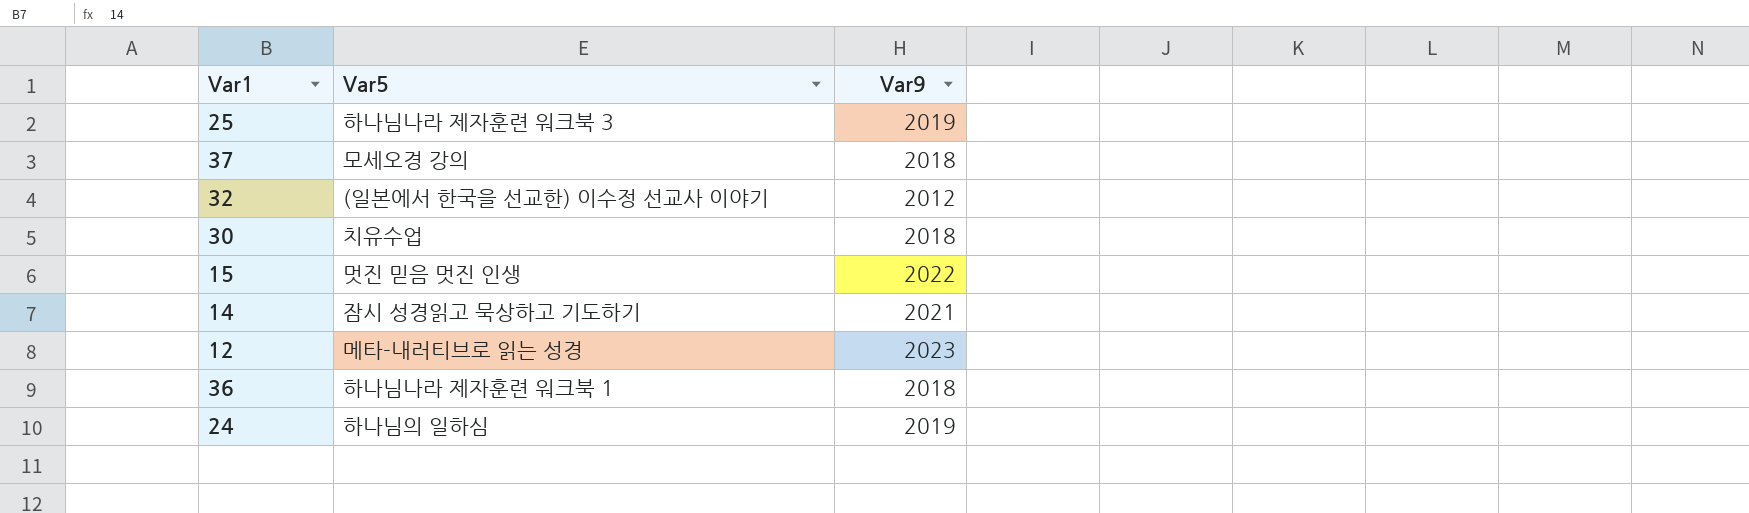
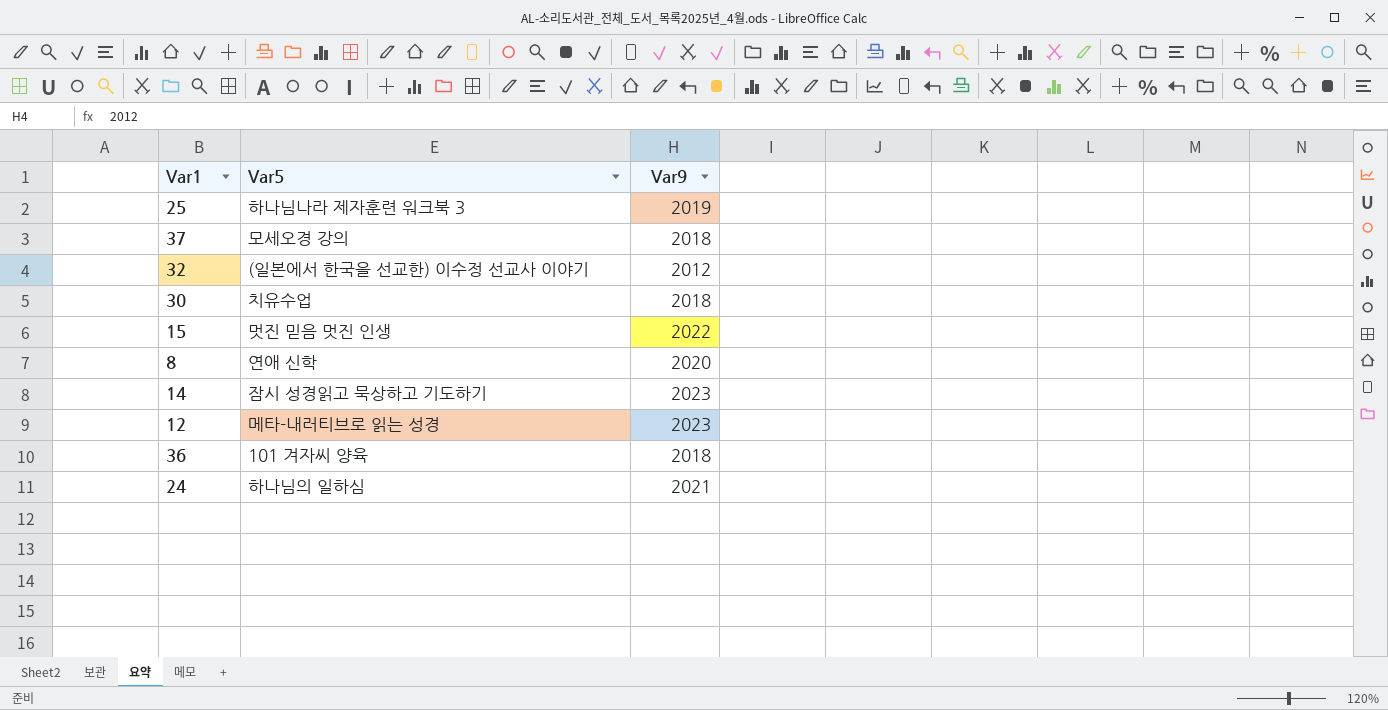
row 8: none -> 연애 신학 | 2020
14 | Var9: 2021 -> 2023
36 | Var5: 하나님나라 제자훈련 워크북 1 -> 101 겨자씨 양육
24 | Var9: 2019 -> 2021

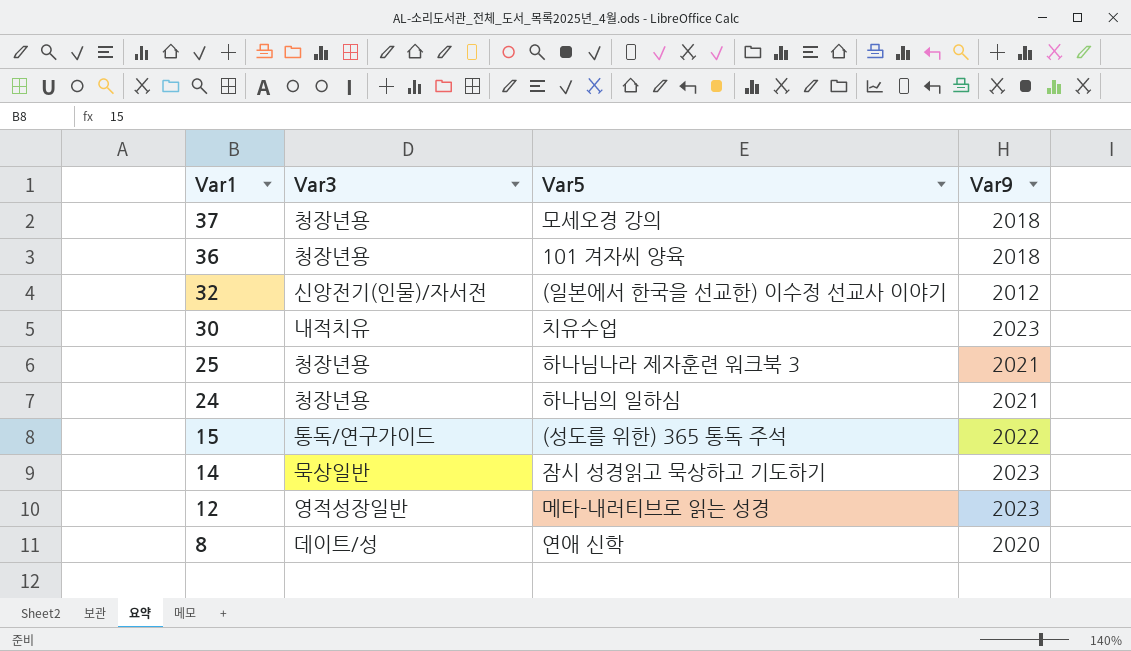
row order: none -> Var1 descending
column Var3 | position: none -> 2
30 | Var9: 2018 -> 2023
25 | Var9: 2019 -> 2021
15 | Var5: 멋진 믿음 멋진 인생 -> (성도를 위한) 365 통독 주석

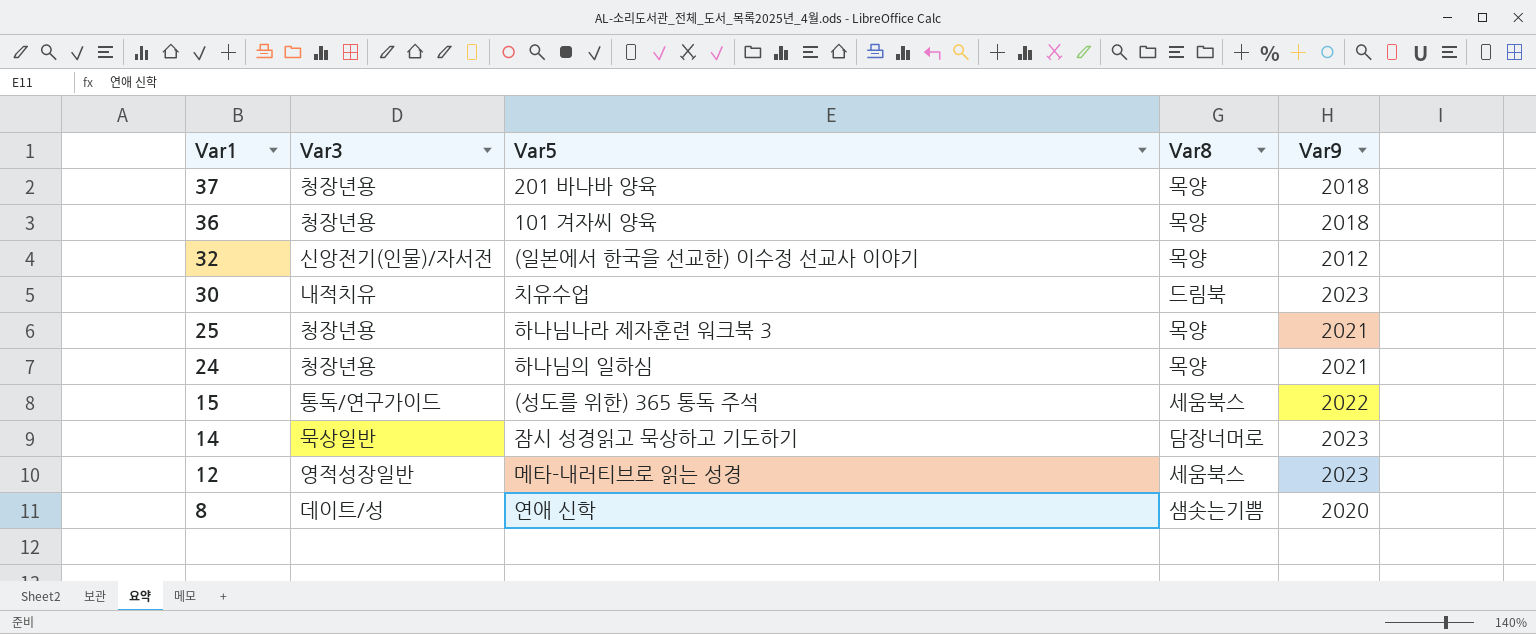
column Var8 | position: none -> 4
37 | Var5: 모세오경 강의 -> 201 바나바 양육

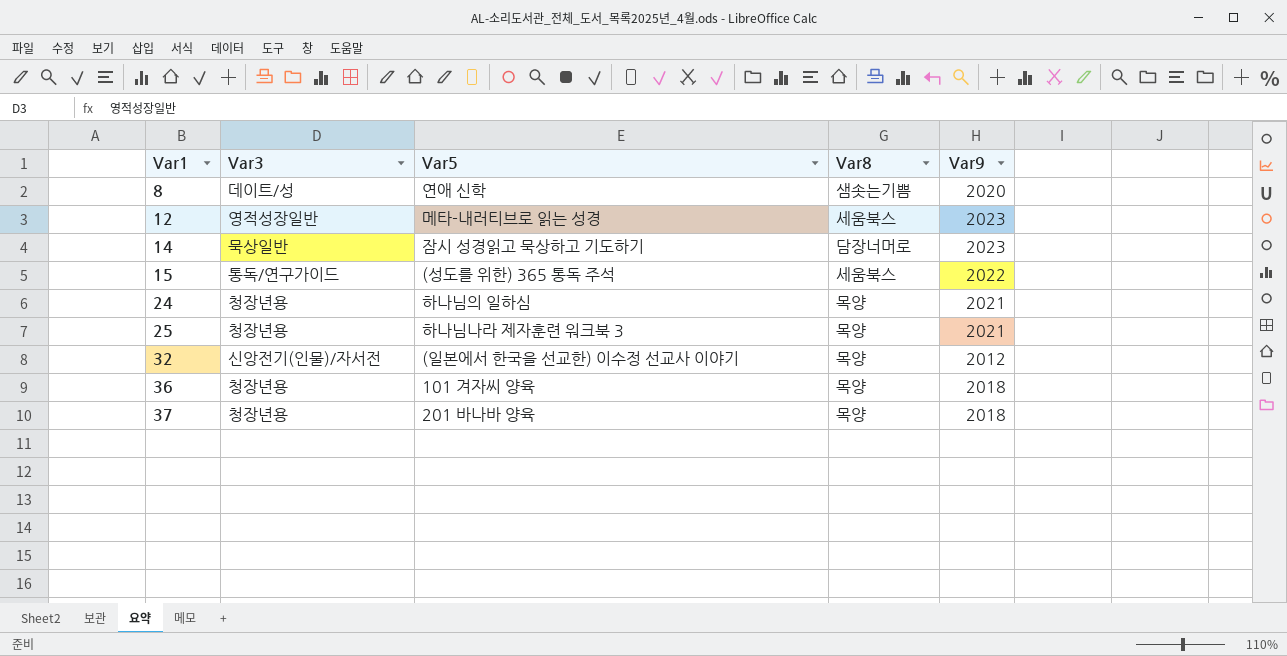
row order: Var1 descending -> Var1 ascending
row 30: 내적치유 | 치유수업 | 드림북 | 2023 -> none

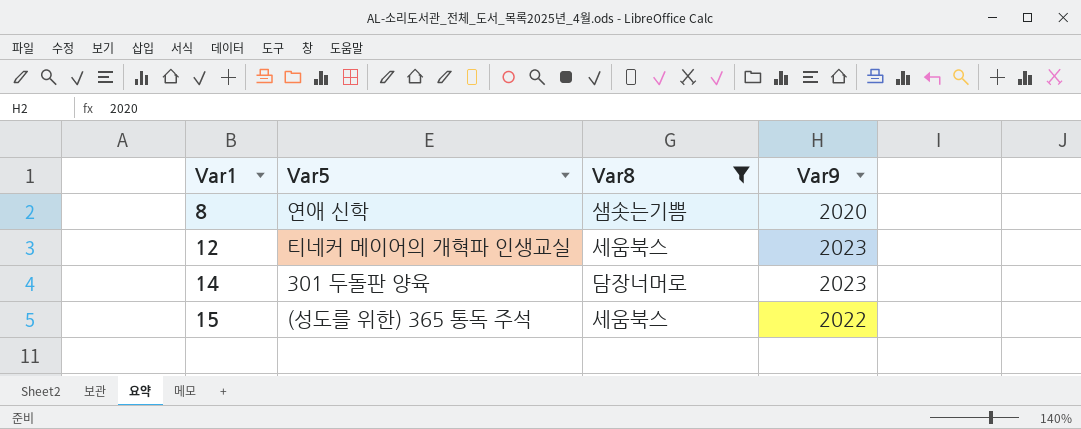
filter: none -> Var8 != 목양
column Var3 | position: 2 -> none
12 | Var5: 메타-내러티브로 읽는 성경 -> 티네커 메이어의 개혁파 인생교실
14 | Var5: 잠시 성경읽고 묵상하고 기도하기 -> 301 두돌판 양육

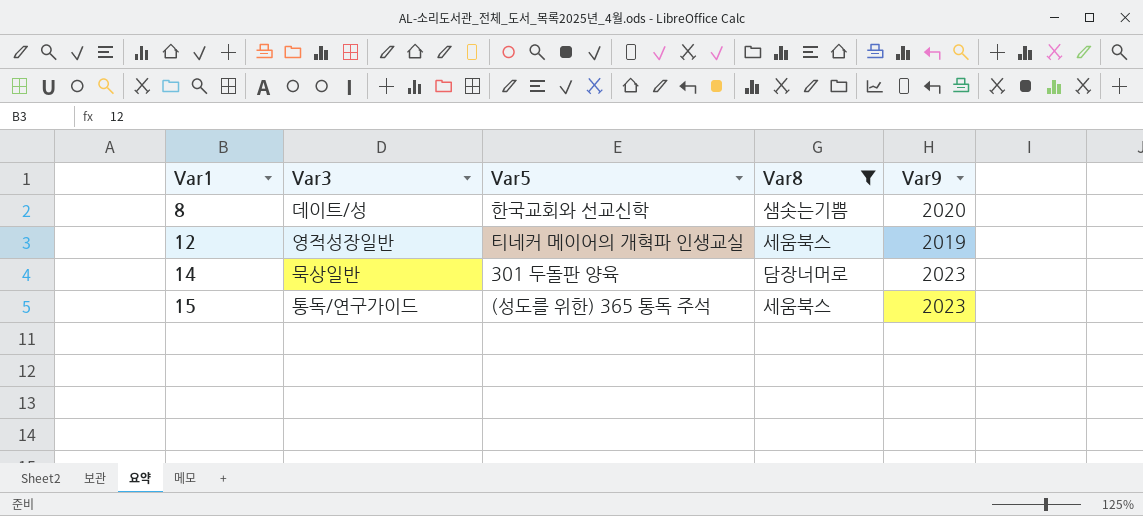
column Var3 | position: none -> 2
8 | Var5: 연애 신학 -> 한국교회와 선교신학
12 | Var9: 2023 -> 2019
15 | Var9: 2022 -> 2023

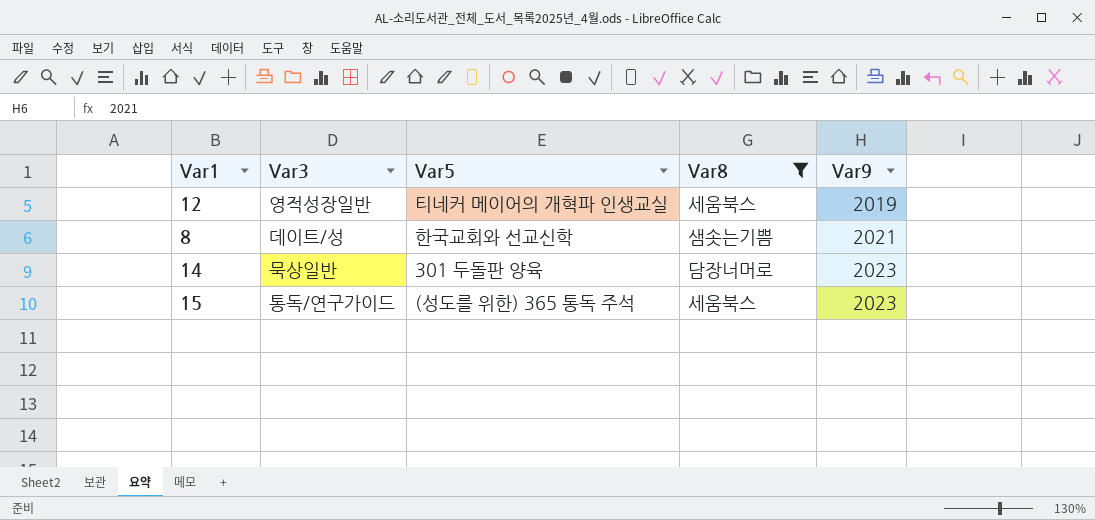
row order: Var1 ascending -> Var9 ascending
8 | Var9: 2020 -> 2021

